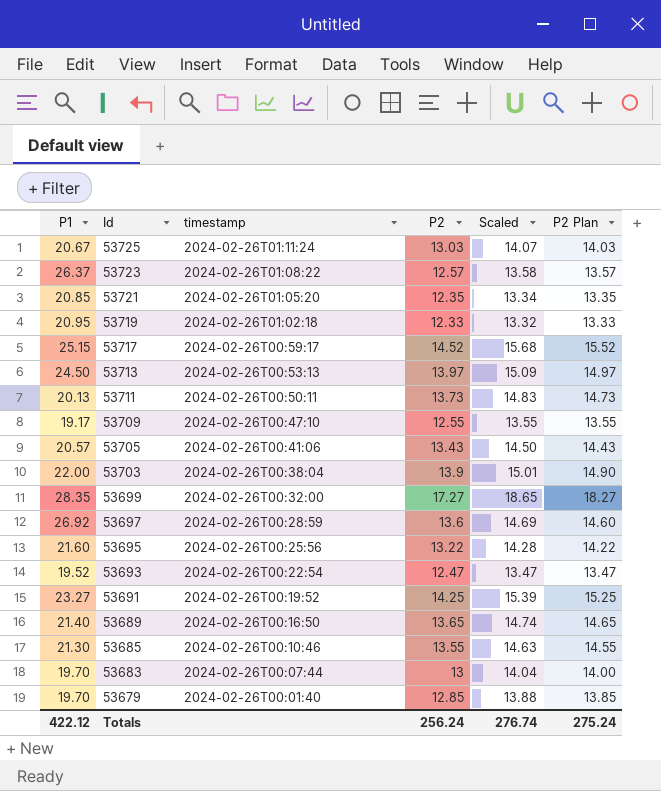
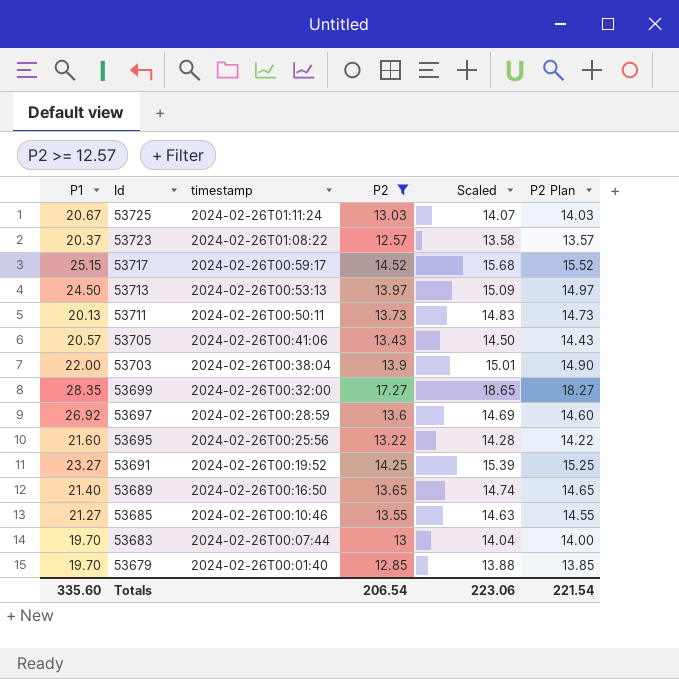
filter: none -> P2 >= 12.57
53723 | P1: 26.37 -> 20.37
53685 | P1: 21.30 -> 21.27
Totals | P1: 422.12 -> 335.60
Totals | P2: 256.24 -> 206.54
Totals | Scaled: 276.74 -> 223.06
Totals | P2 Plan: 275.24 -> 221.54

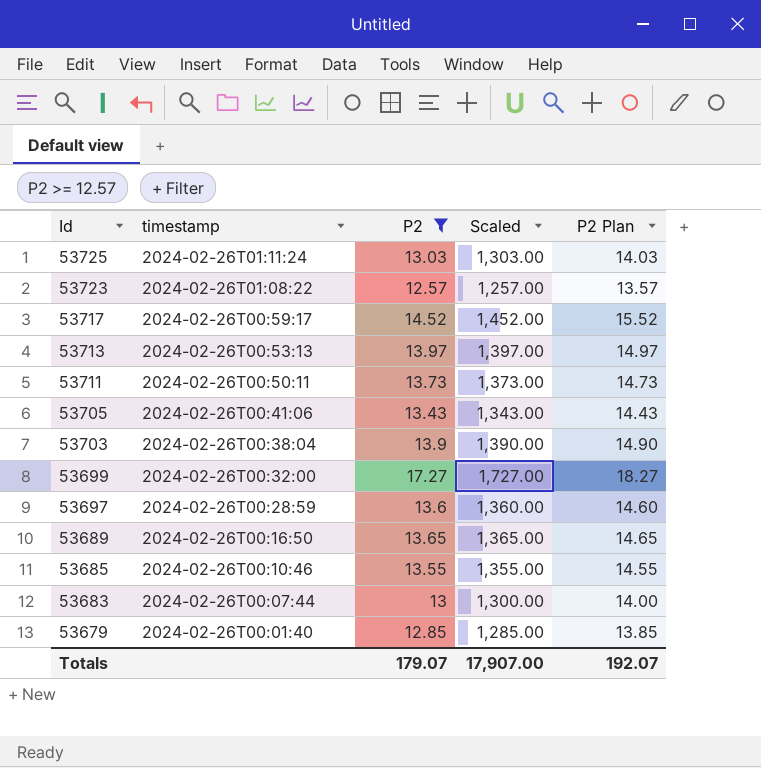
column P1 | position: 1 -> none
column Scaled | formula: [P2] * 1.08 -> [P2] * 100
row 53695: 21.60 | 2024-02-26T00:25:56 | 13.22 | 14.28 | 14.22 -> none
row 53691: 23.27 | 2024-02-26T00:19:52 | 14.25 | 15.39 | 15.25 -> none
Totals | P2: 206.54 -> 179.07
Totals | Scaled: 223.06 -> 17,907.00
Totals | P2 Plan: 221.54 -> 192.07

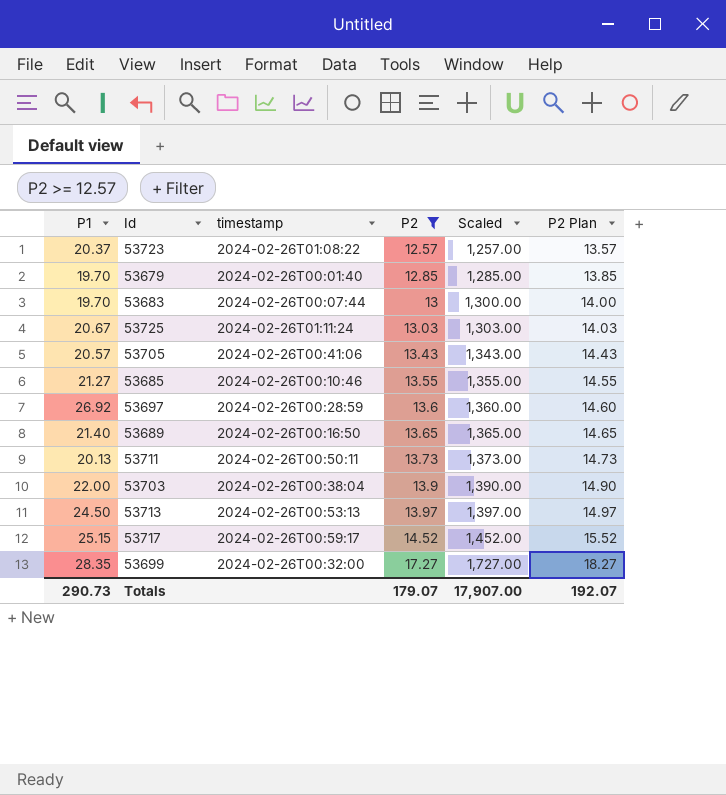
row order: Id descending -> P2 ascending
column P1 | position: none -> 1

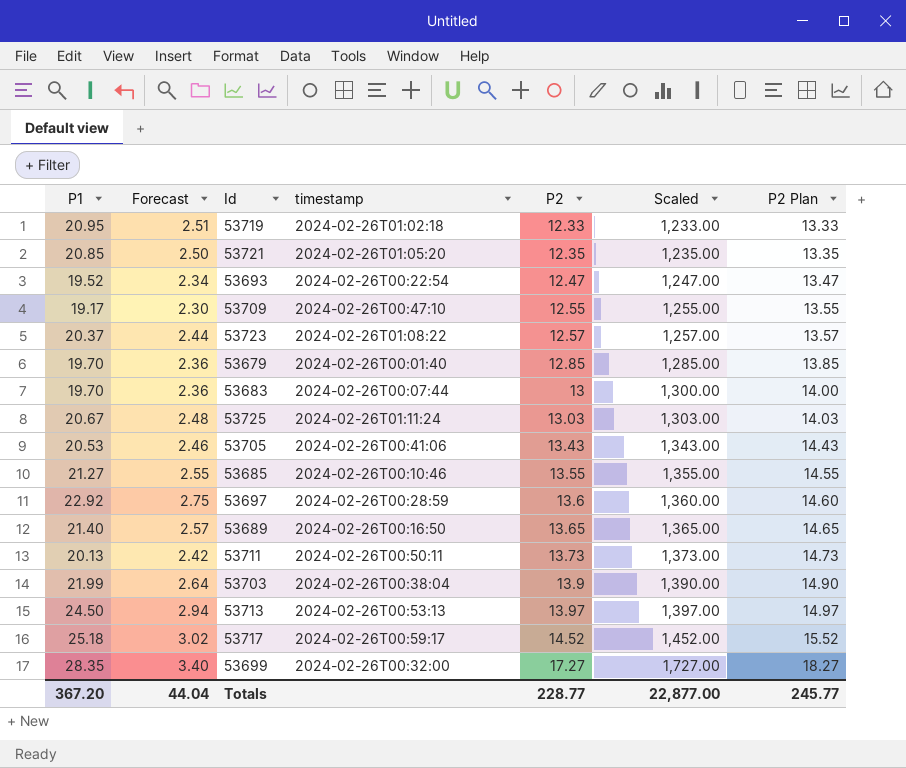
filter: P2 >= 12.57 -> none
column Forecast | formula: none -> [P1] * 0.12
53705 | P1: 20.57 -> 20.53
53697 | P1: 26.92 -> 22.92
53703 | P1: 22.00 -> 21.99
53717 | P1: 25.15 -> 25.18
Totals | P1: 290.73 -> 367.20
Totals | P2: 179.07 -> 228.77
Totals | Scaled: 17,907.00 -> 22,877.00
Totals | P2 Plan: 192.07 -> 245.77

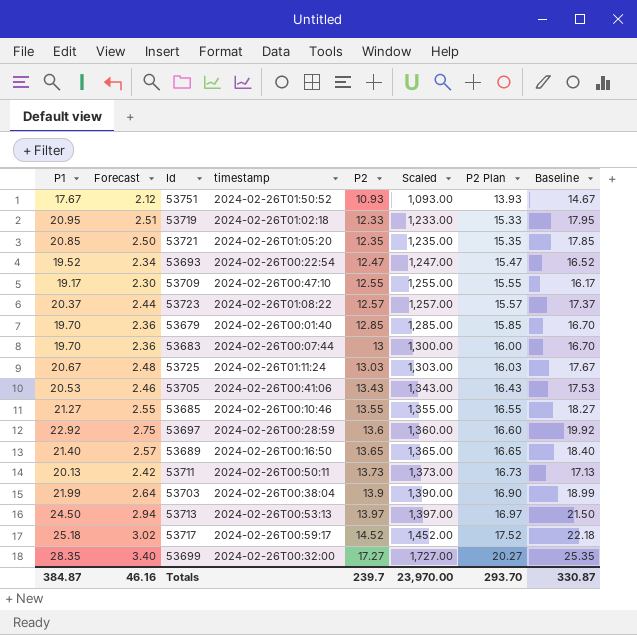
column P2 Plan | formula: [P2] + 1 -> [P2] + 3
column Baseline | formula: none -> [P1] - 3
row 53751: none -> 17.67 | 2.12 | 2024-02-26T01:50:52 | 10.93 | 1,093.00 | 13.93 | 14.67
Totals | P1: 367.20 -> 384.87
Totals | Forecast: 44.04 -> 46.16
Totals | P2: 228.77 -> 239.7
Totals | Scaled: 22,877.00 -> 23,970.00
Totals | P2 Plan: 245.77 -> 293.70

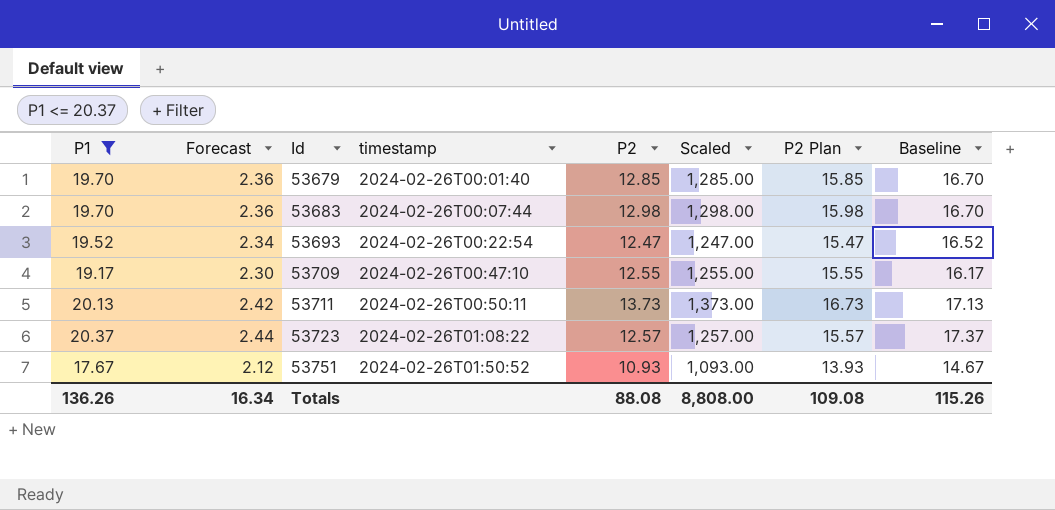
filter: none -> P1 <= 20.37
row order: P2 ascending -> Id ascending
53683 | P2: 13 -> 12.98
53683 | Scaled: 1,300.00 -> 1,298.00
53683 | P2 Plan: 16.00 -> 15.98
Totals | P1: 384.87 -> 136.26
Totals | Forecast: 46.16 -> 16.34
Totals | P2: 239.7 -> 88.08
Totals | Scaled: 23,970.00 -> 8,808.00
Totals | P2 Plan: 293.70 -> 109.08
Totals | Baseline: 330.87 -> 115.26

